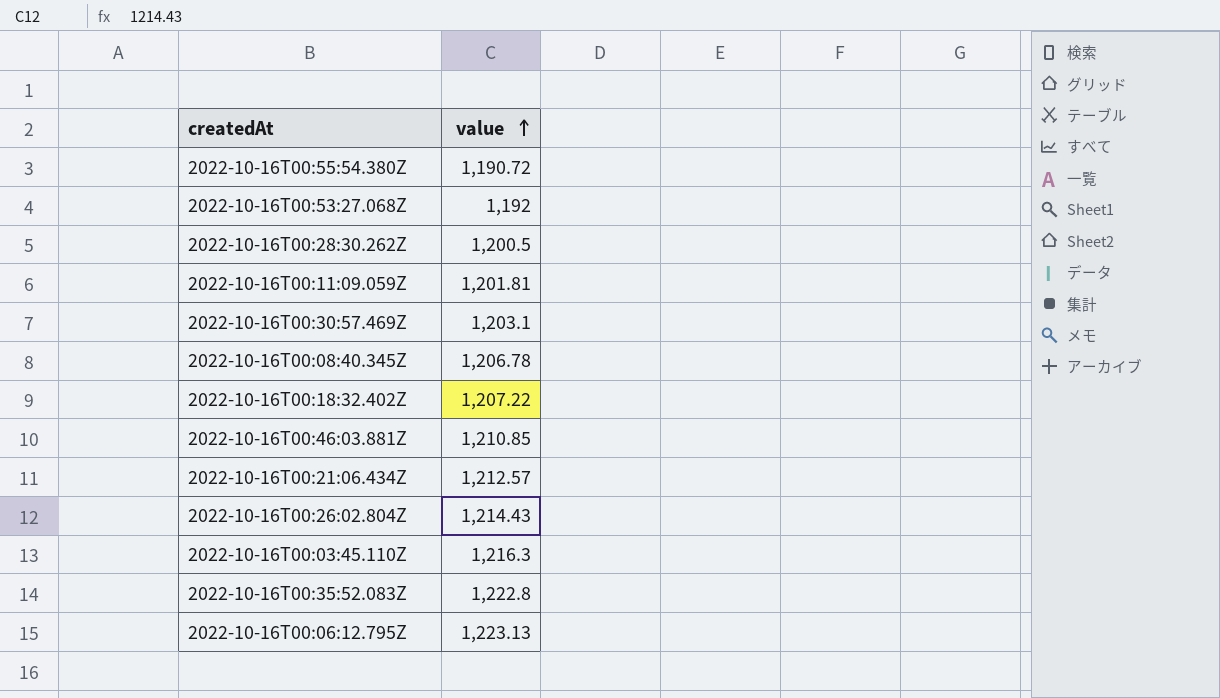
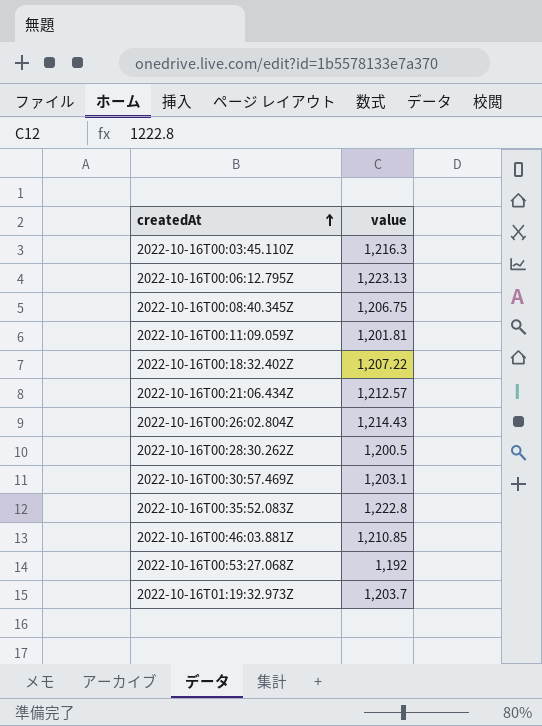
row order: value ascending -> createdAt ascending
row 2022-10-16T00:55:54.380Z: 1,190.72 -> none
2022-10-16T00:08:40.345Z | value: 1,206.78 -> 1,206.75
row 2022-10-16T01:19:32.973Z: none -> 1,203.7

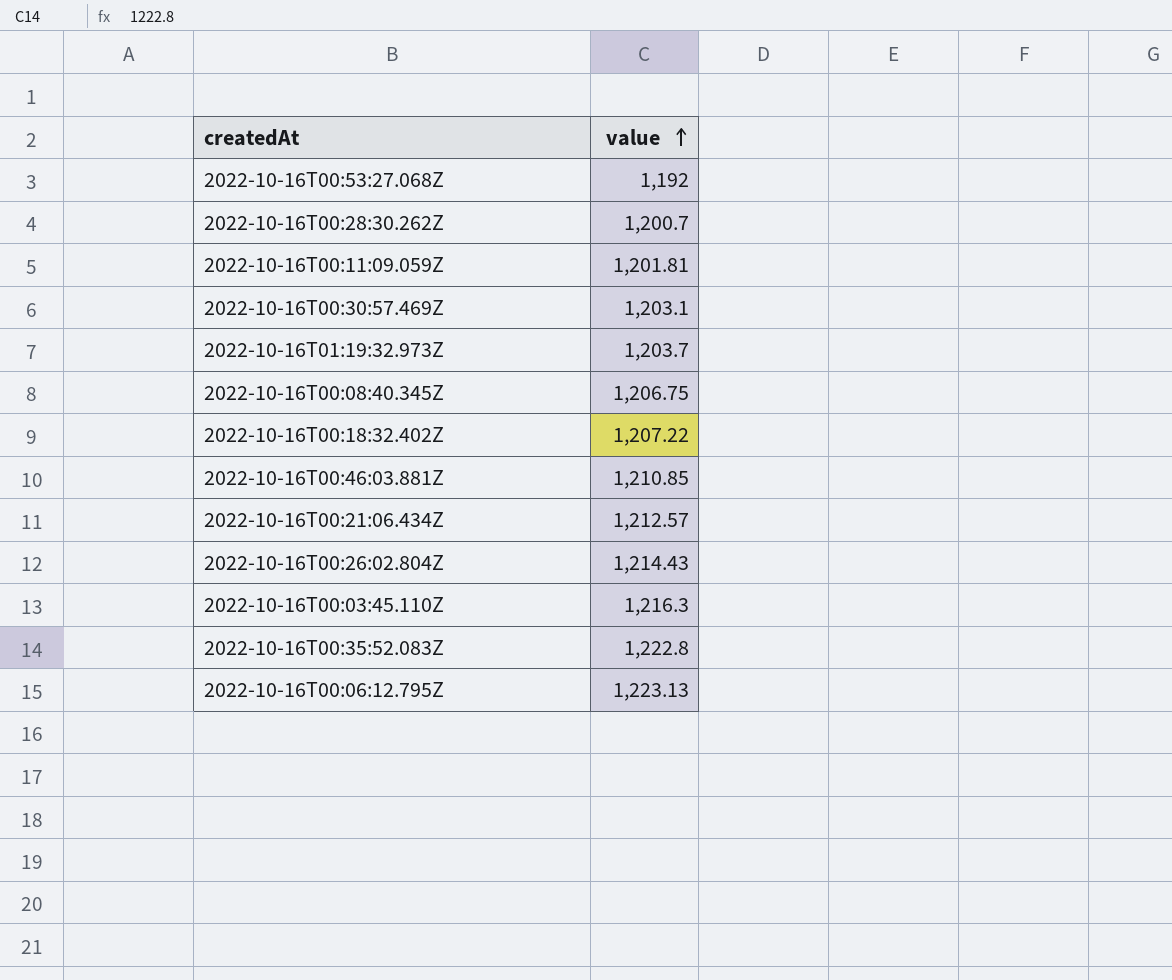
row order: createdAt ascending -> value ascending
2022-10-16T00:28:30.262Z | value: 1,200.5 -> 1,200.7

